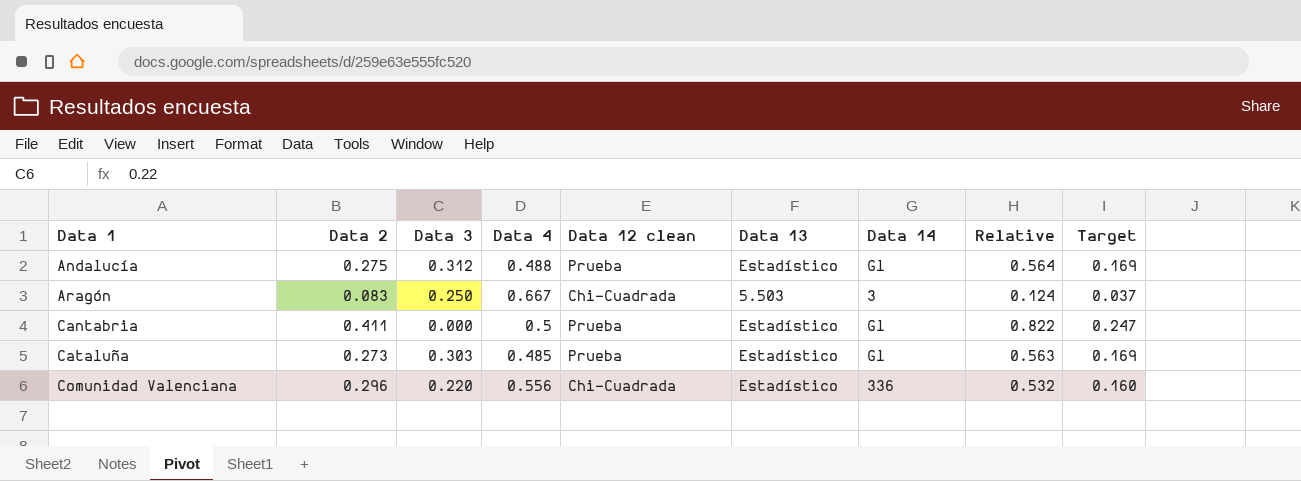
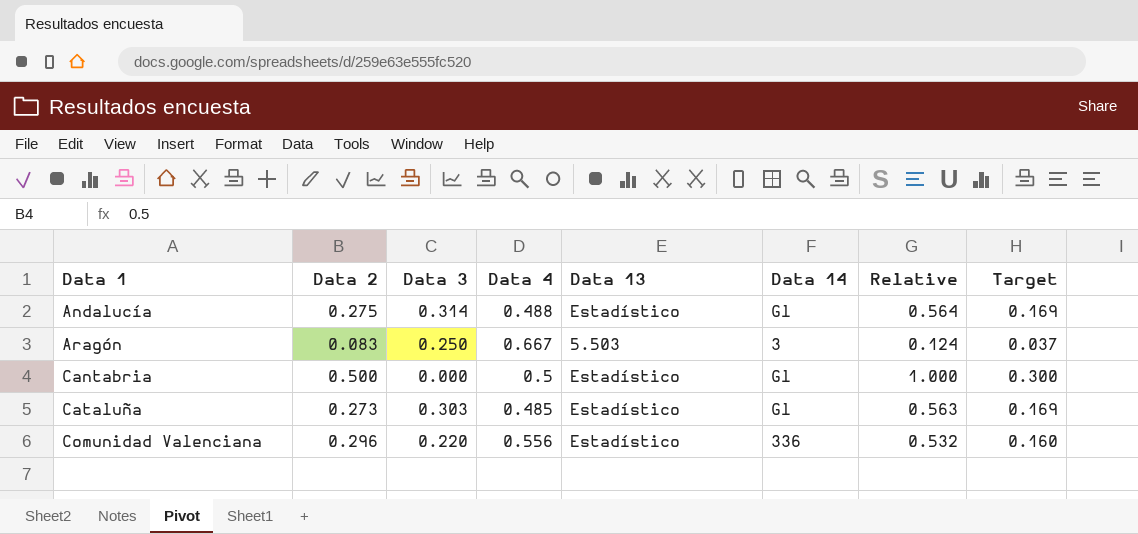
column Data 12 clean | position: 5 -> none
Andalucía | Data 3: 0.312 -> 0.314
Cantabria | Data 2: 0.411 -> 0.500
Cantabria | Relative: 0.822 -> 1.000
Cantabria | Target: 0.247 -> 0.300

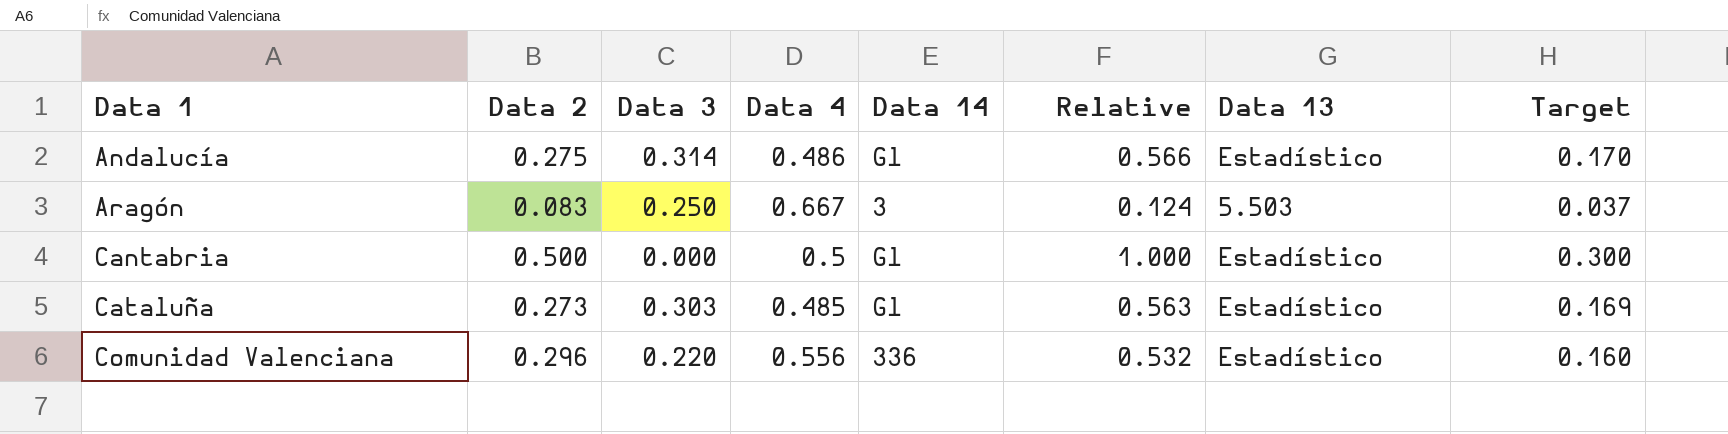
column Data 13 | position: 5 -> 7
Andalucía | Data 4: 0.488 -> 0.486
Andalucía | Relative: 0.564 -> 0.566
Andalucía | Target: 0.169 -> 0.170

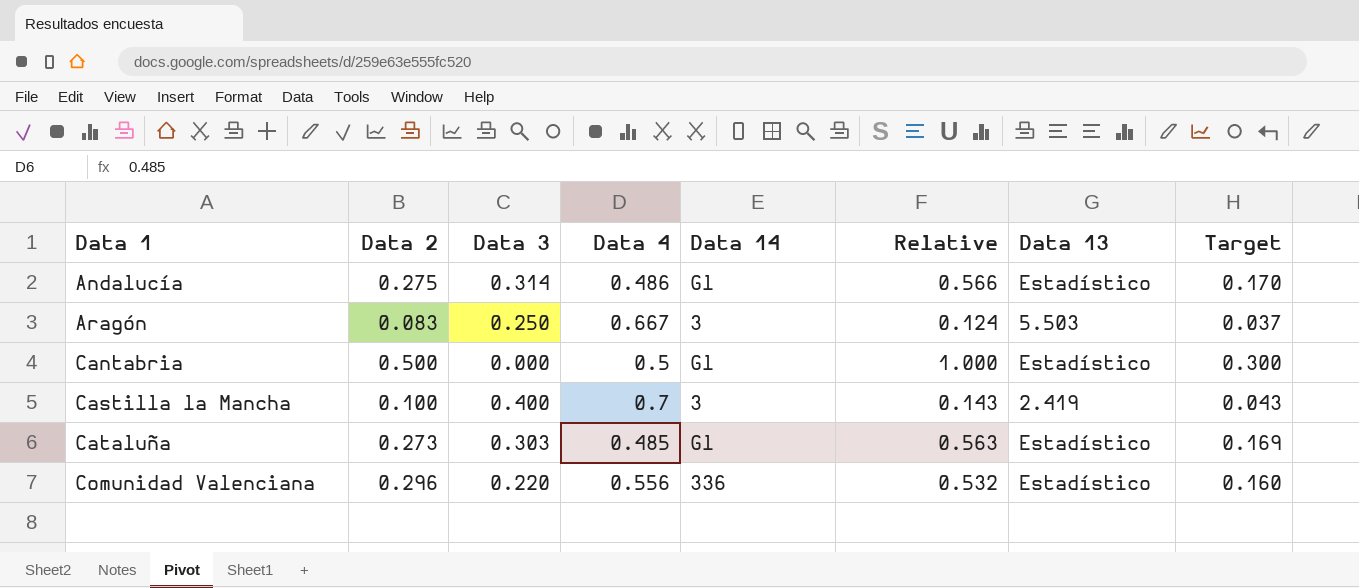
row Castilla la Mancha: none -> 0.100 | 0.400 | 0.7 | 3 | 0.143 | 2.419 | 0.043

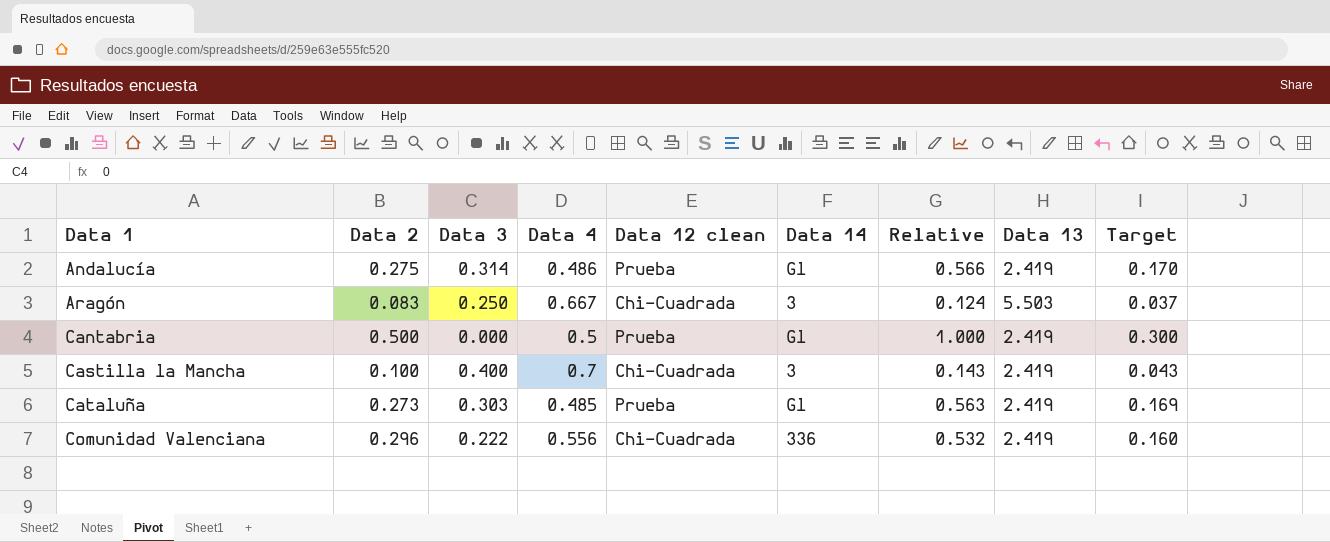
column Data 12 clean | position: none -> 5
Andalucía | Data 13: Estadístico -> 2.419
Cantabria | Data 13: Estadístico -> 2.419
Cataluña | Data 13: Estadístico -> 2.419
Comunidad Valenciana | Data 3: 0.220 -> 0.222
Comunidad Valenciana | Data 13: Estadístico -> 2.419

